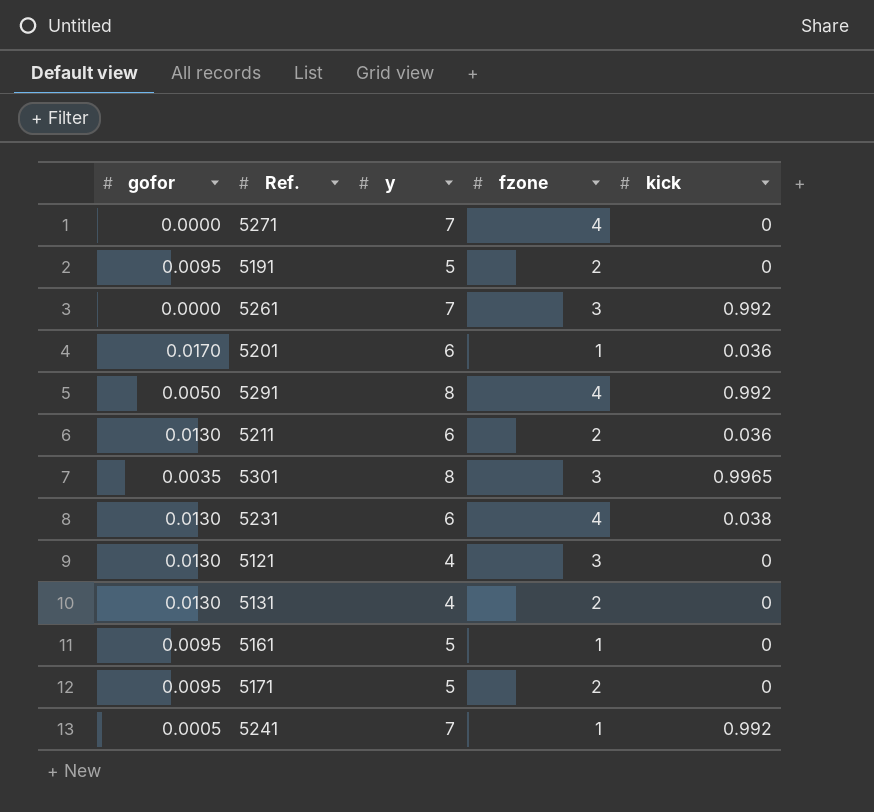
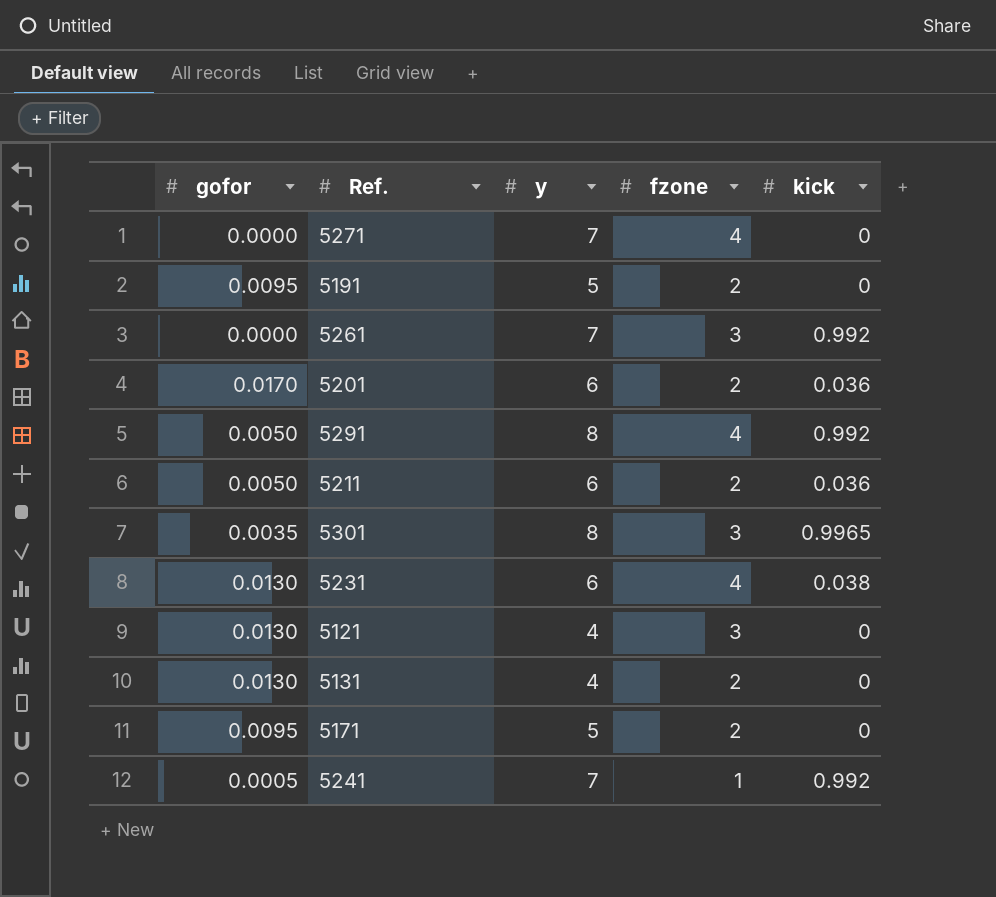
row 5161: 0.0095 | 5 | 1 | 0 -> none
5201 | fzone: 1 -> 2
5211 | gofor: 0.0130 -> 0.0050

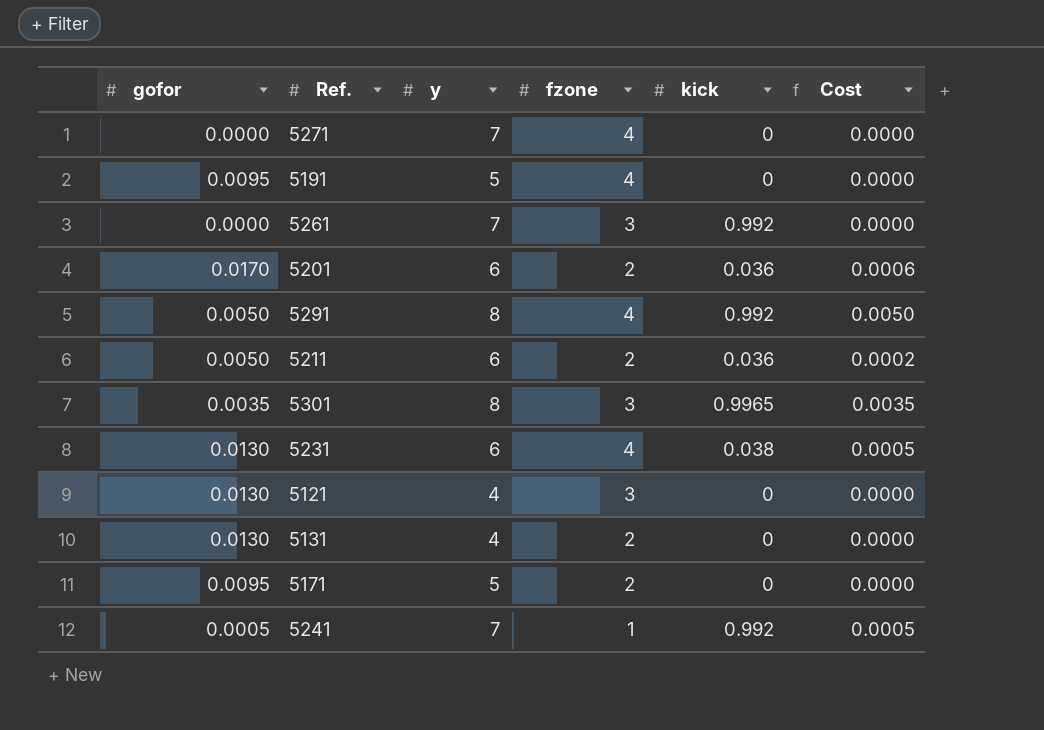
column Cost | formula: none -> [gofor] * [kick]
5191 | fzone: 2 -> 4

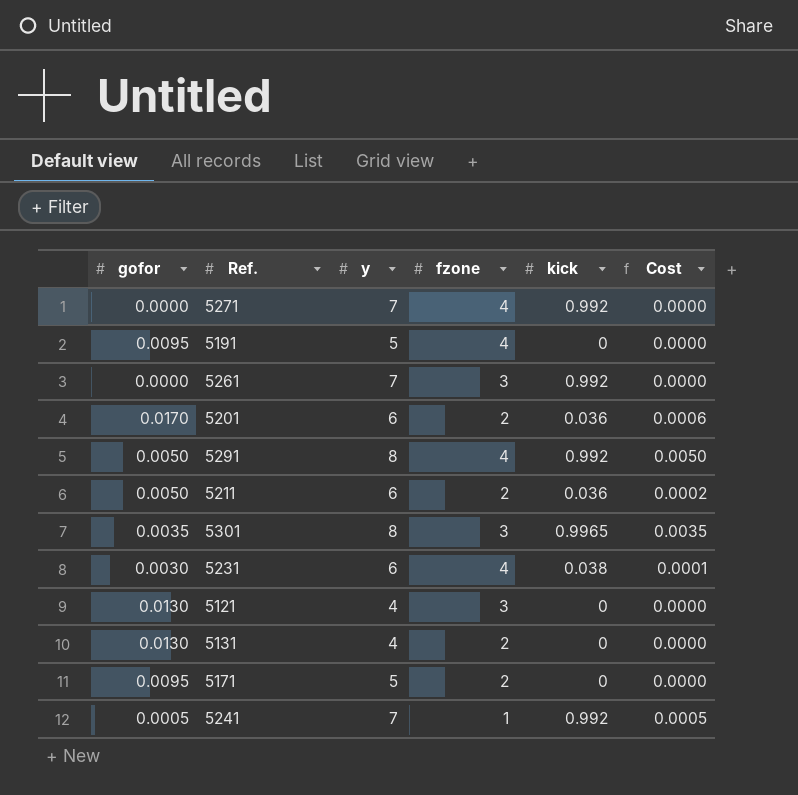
5271 | kick: 0 -> 0.992
5231 | gofor: 0.0130 -> 0.0030
5231 | Cost: 0.0005 -> 0.0001

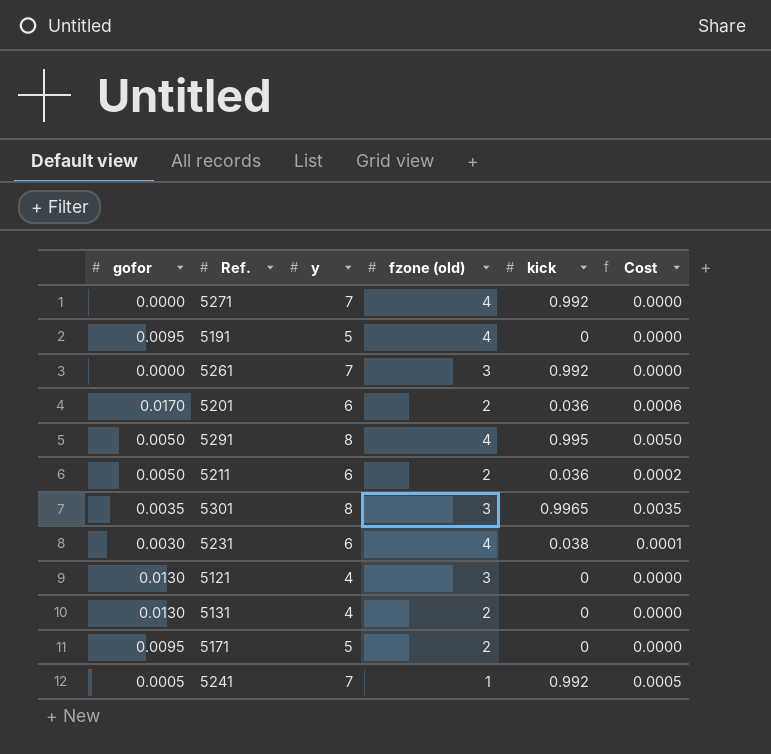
column name: fzone -> fzone (old)
5291 | kick: 0.992 -> 0.995

